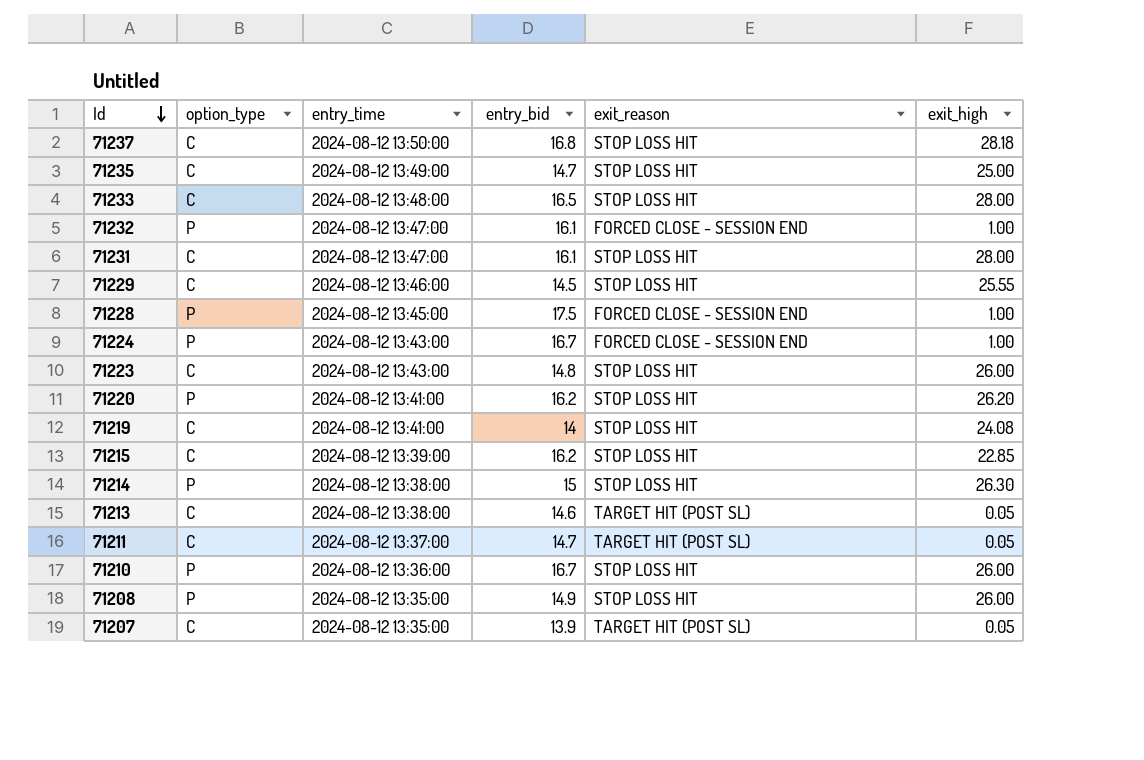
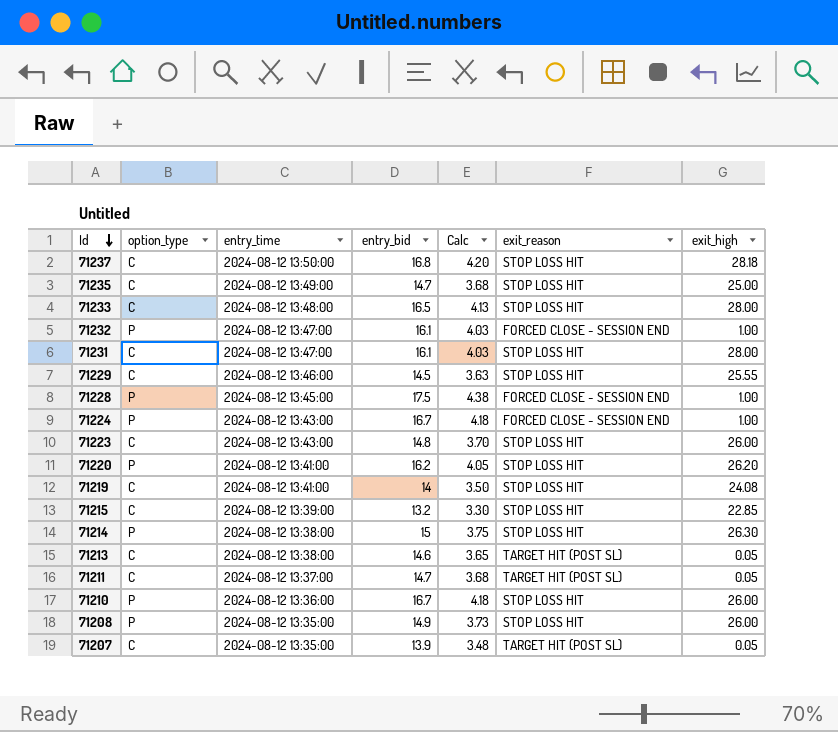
column Calc | formula: none -> [entry_bid] * 0.25
71215 | entry_bid: 16.2 -> 13.2

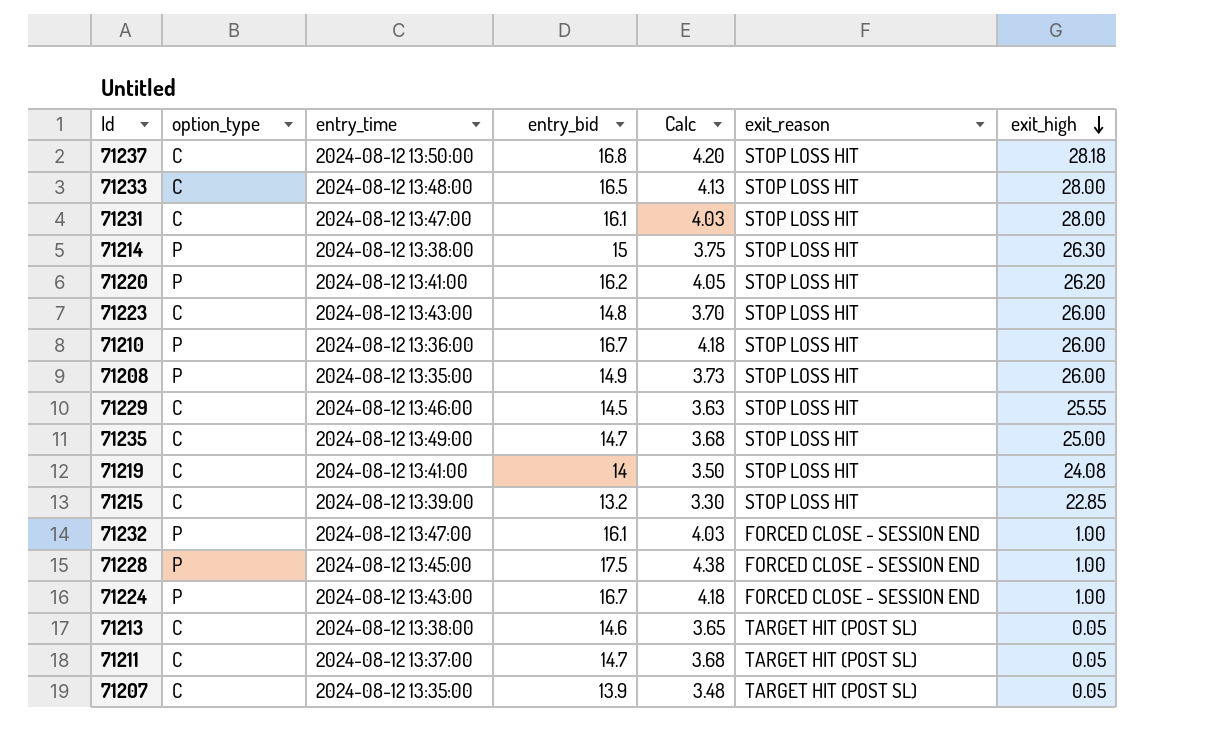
row order: Id descending -> exit_high descending

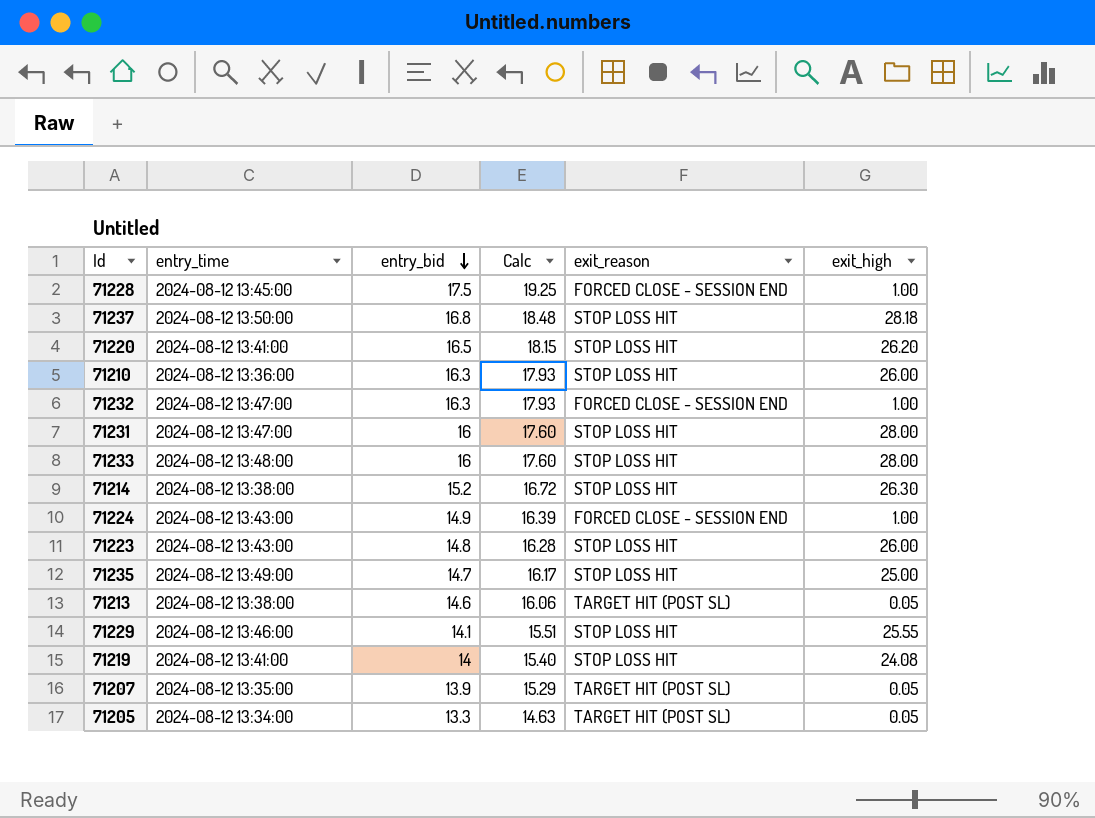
row order: exit_high descending -> entry_bid descending
column option_type | position: 2 -> none
column Calc | formula: [entry_bid] * 0.25 -> [entry_bid] * 1.1
row 71208: P | 2024-08-12 13:35:00 | 14.9 | 3.73 | STOP LOSS HIT | 26.00 -> none
row 71215: C | 2024-08-12 13:39:00 | 13.2 | 3.30 | STOP LOSS HIT | 22.85 -> none
row 71211: C | 2024-08-12 13:37:00 | 14.7 | 3.68 | TARGET HIT (POST SL) | 0.05 -> none
71220 | entry_bid: 16.2 -> 16.5
71210 | entry_bid: 16.7 -> 16.3
71232 | entry_bid: 16.1 -> 16.3
71231 | entry_bid: 16.1 -> 16
71233 | entry_bid: 16.5 -> 16
71214 | entry_bid: 15 -> 15.2
71224 | entry_bid: 16.7 -> 14.9
71229 | entry_bid: 14.5 -> 14.1
row 71205: none -> 2024-08-12 13:34:00 | 13.3 | 14.63 | TARGET HIT (POST SL) | 0.05

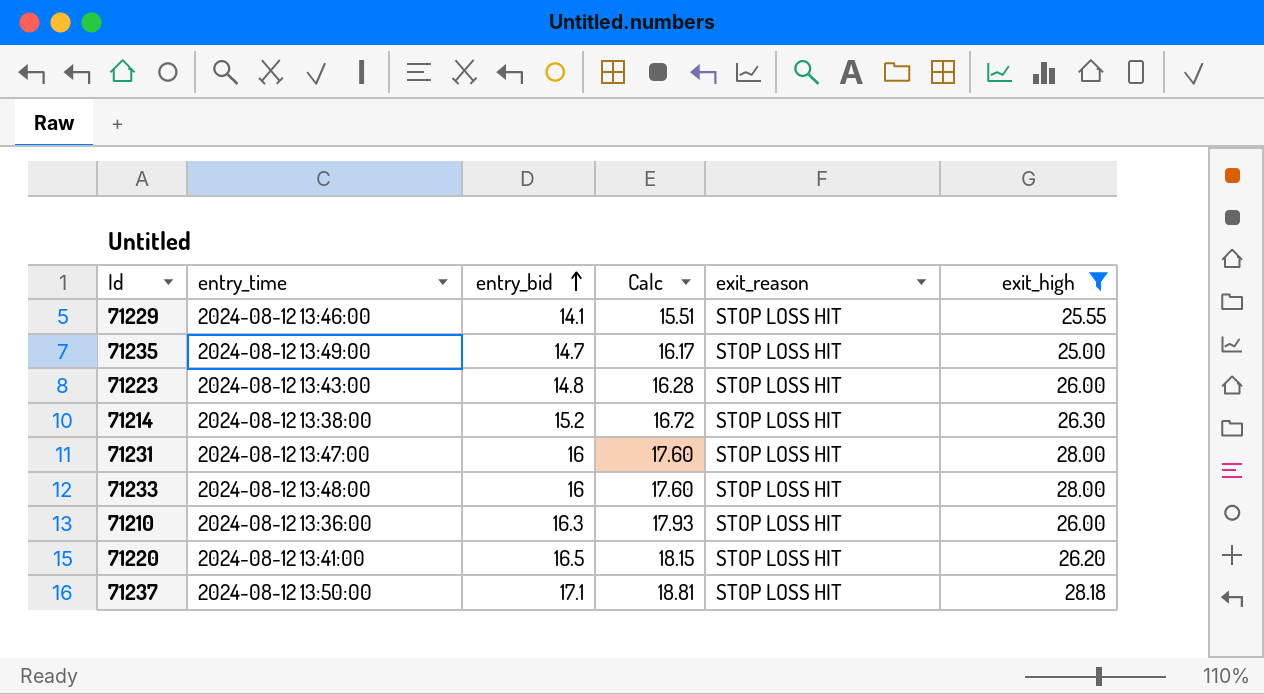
filter: none -> exit_high >= 25.00
row order: entry_bid descending -> entry_bid ascending
71237 | entry_bid: 16.8 -> 17.1
71237 | Calc: 18.48 -> 18.81

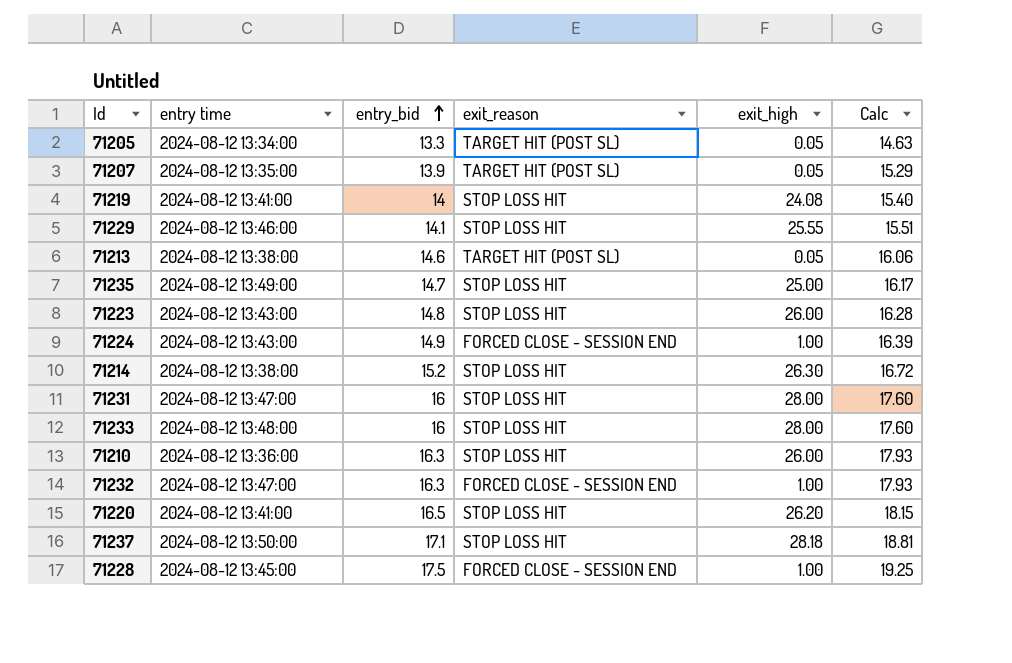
filter: exit_high >= 25.00 -> none
column name: entry_time -> entry time
column Calc | position: 4 -> 6

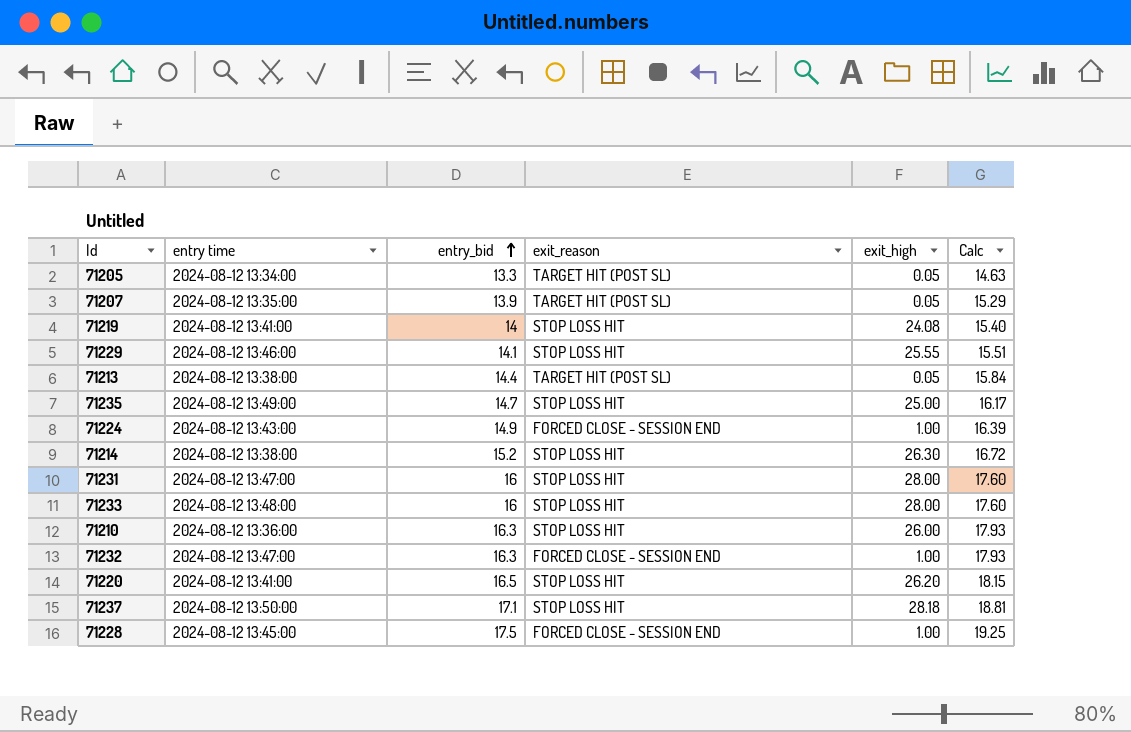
row 71223: 2024-08-12 13:43:00 | 14.8 | STOP LOSS HIT | 26.00 | 16.28 -> none
71213 | entry_bid: 14.6 -> 14.4
71213 | Calc: 16.06 -> 15.84

